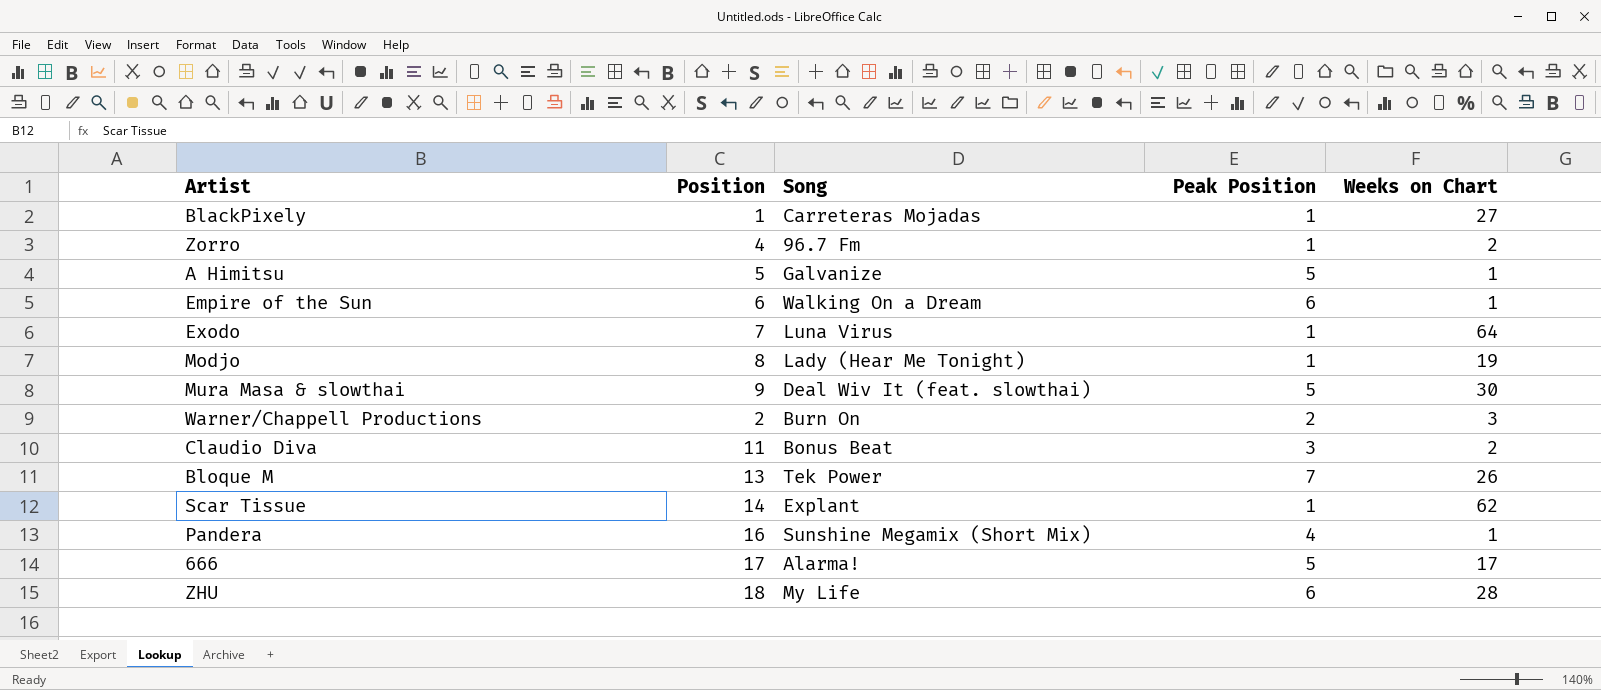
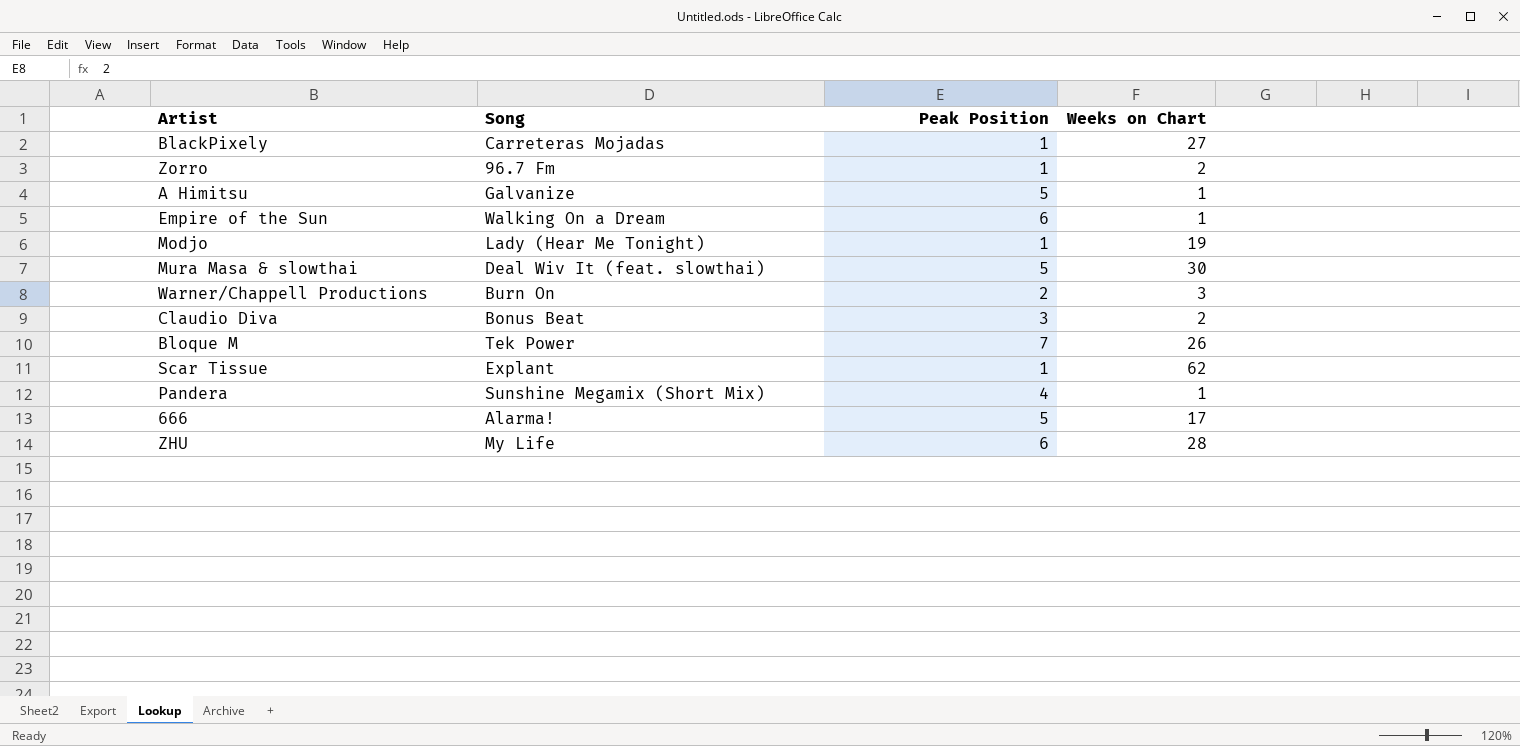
column Position | position: 2 -> none
row Exodo: 7 | Luna Virus | 1 | 64 -> none

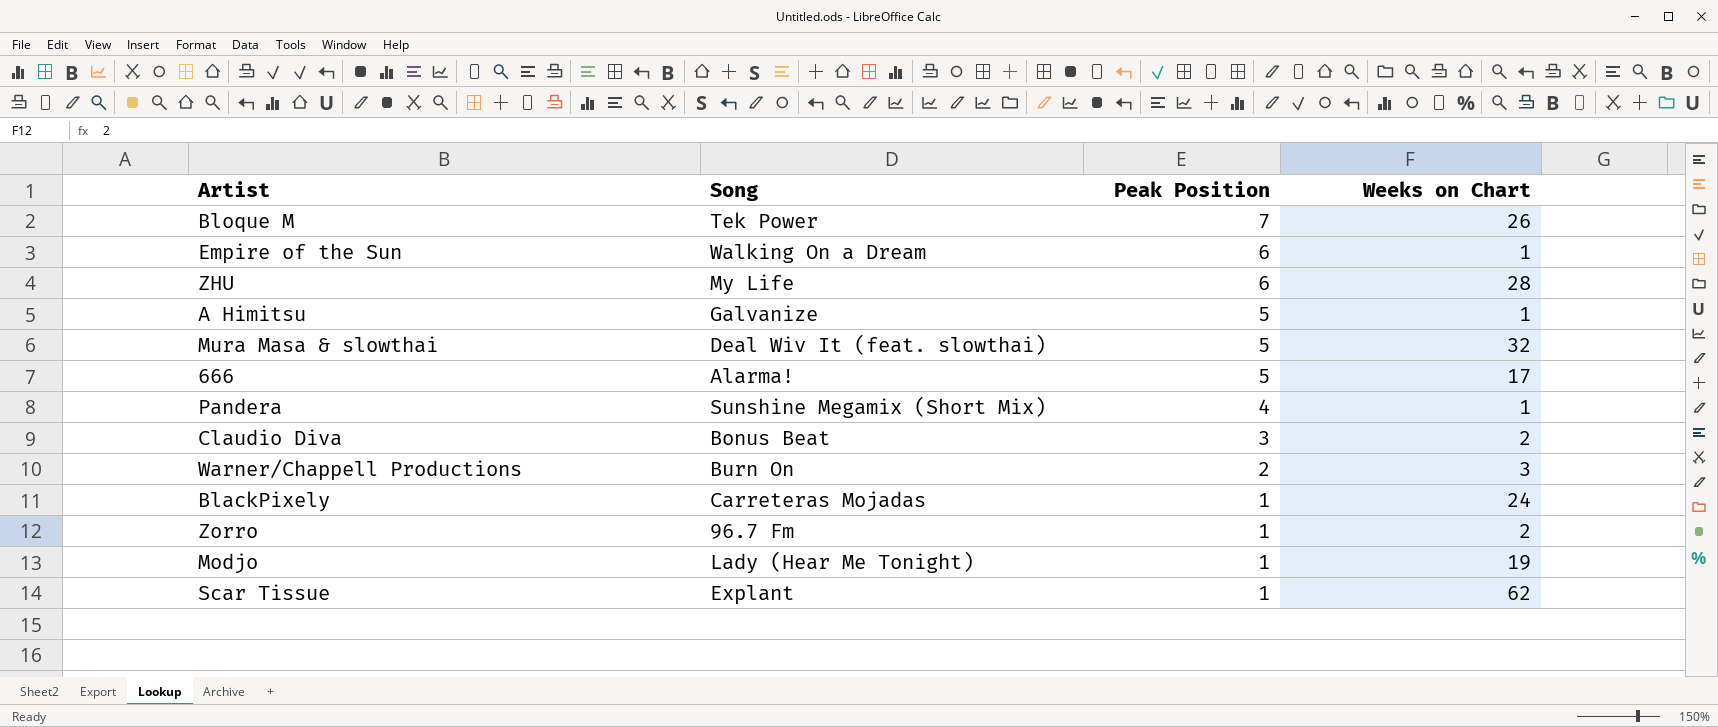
row order: none -> Peak Position descending
Mura Masa & slowthai | Weeks on Chart: 30 -> 32
BlackPixely | Weeks on Chart: 27 -> 24

